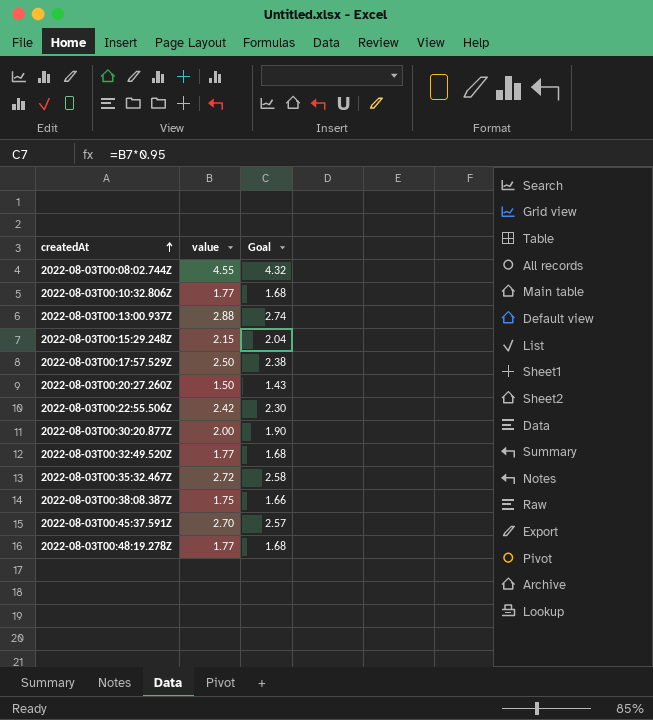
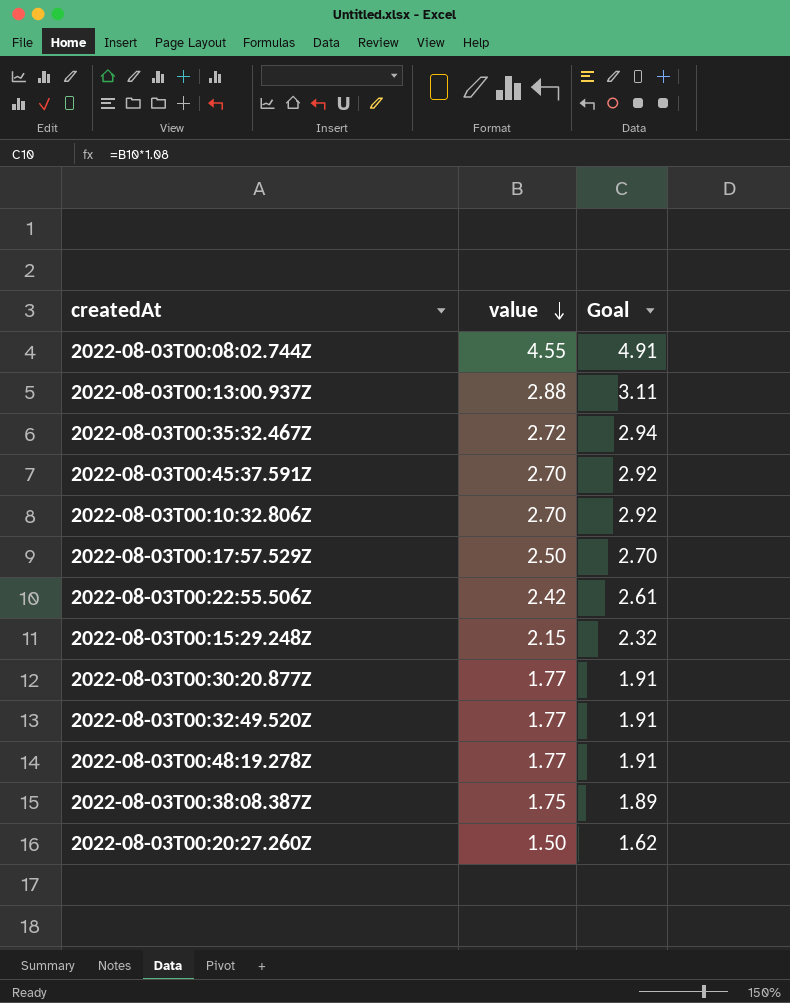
row order: createdAt ascending -> value descending
column Goal | formula: [value] * 0.95 -> [value] * 1.08
2022-08-03T00:10:32.806Z | value: 1.77 -> 2.70
2022-08-03T00:30:20.877Z | value: 2.00 -> 1.77

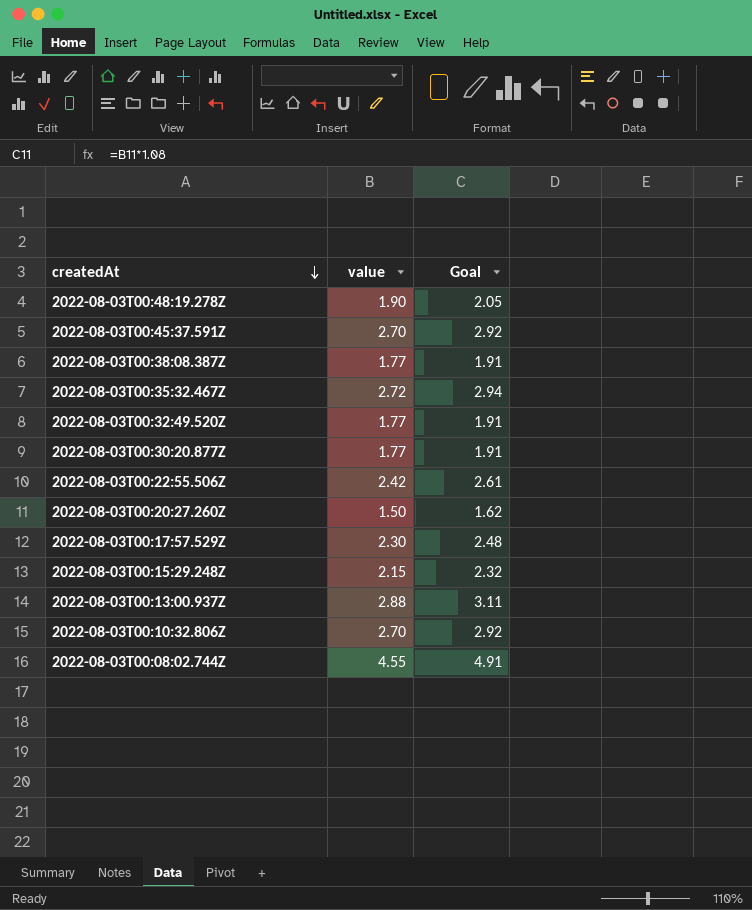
row order: value descending -> createdAt descending
2022-08-03T00:48:19.278Z | value: 1.77 -> 1.90
2022-08-03T00:48:19.278Z | Goal: 1.91 -> 2.05
2022-08-03T00:38:08.387Z | value: 1.75 -> 1.77
2022-08-03T00:38:08.387Z | Goal: 1.89 -> 1.91
2022-08-03T00:17:57.529Z | value: 2.50 -> 2.30
2022-08-03T00:17:57.529Z | Goal: 2.70 -> 2.48

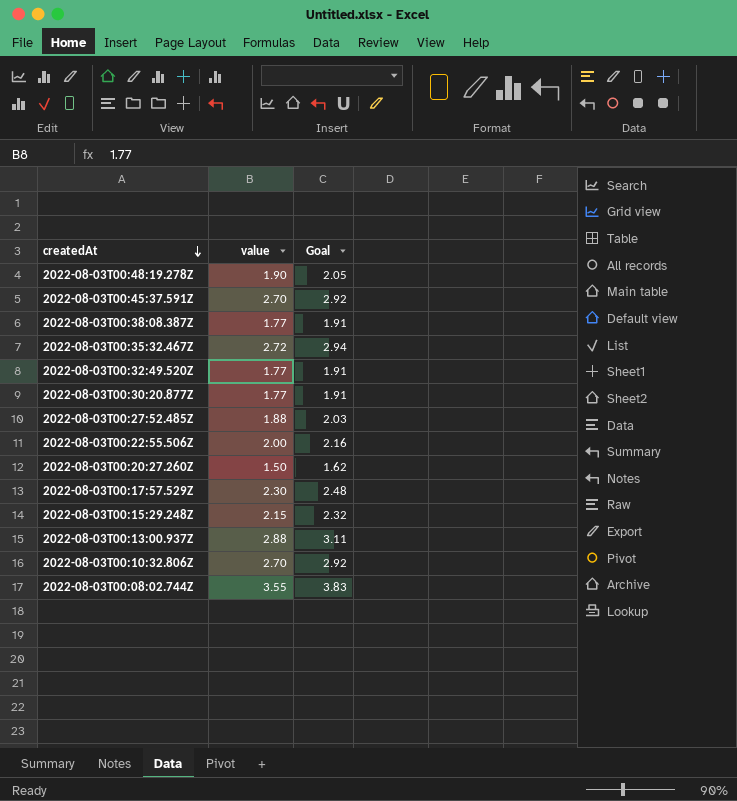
row 2022-08-03T00:27:52.485Z: none -> 1.88 | 2.03
2022-08-03T00:22:55.506Z | value: 2.42 -> 2.00
2022-08-03T00:22:55.506Z | Goal: 2.61 -> 2.16
2022-08-03T00:08:02.744Z | value: 4.55 -> 3.55
2022-08-03T00:08:02.744Z | Goal: 4.91 -> 3.83

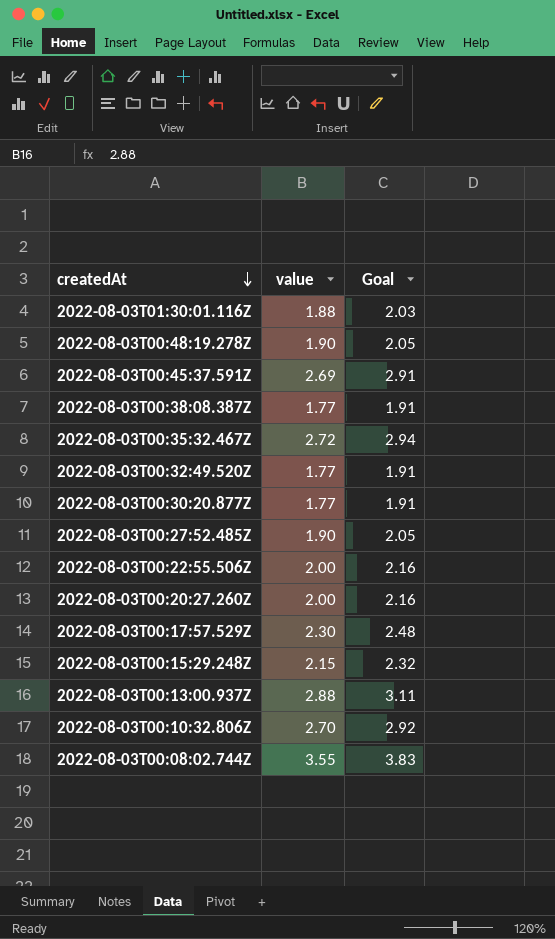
row 2022-08-03T01:30:01.116Z: none -> 1.88 | 2.03
2022-08-03T00:45:37.591Z | value: 2.70 -> 2.69
2022-08-03T00:45:37.591Z | Goal: 2.92 -> 2.91
2022-08-03T00:27:52.485Z | value: 1.88 -> 1.90
2022-08-03T00:27:52.485Z | Goal: 2.03 -> 2.05
2022-08-03T00:20:27.260Z | value: 1.50 -> 2.00
2022-08-03T00:20:27.260Z | Goal: 1.62 -> 2.16

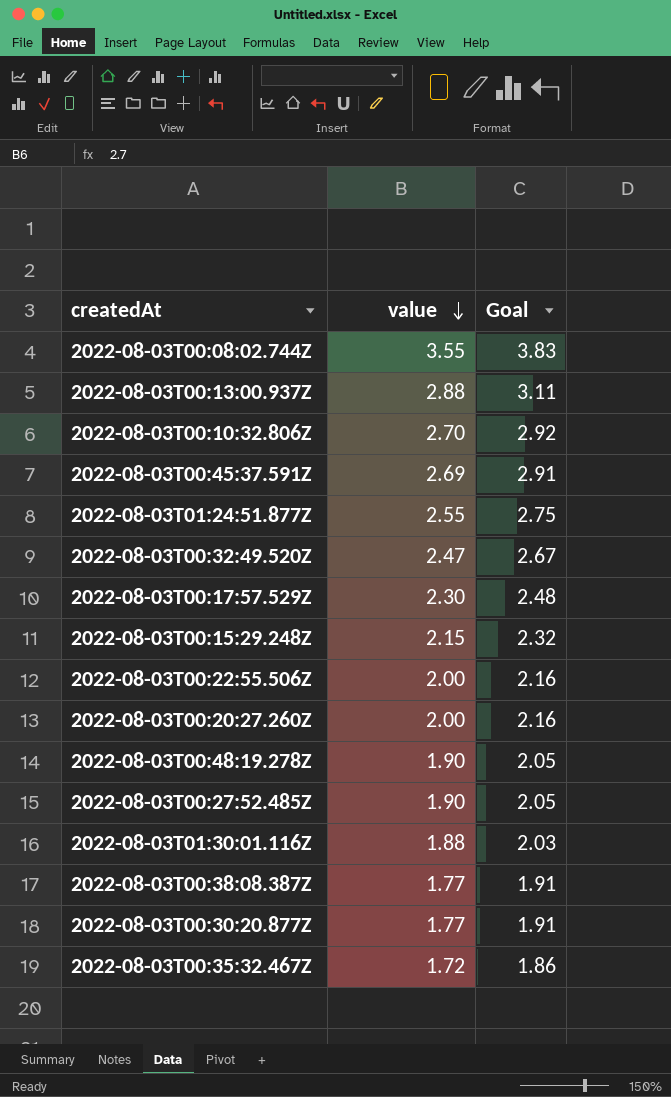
row order: createdAt descending -> value descending
row 2022-08-03T01:24:51.877Z: none -> 2.55 | 2.75
2022-08-03T00:32:49.520Z | value: 1.77 -> 2.47
2022-08-03T00:32:49.520Z | Goal: 1.91 -> 2.67
2022-08-03T00:35:32.467Z | value: 2.72 -> 1.72
2022-08-03T00:35:32.467Z | Goal: 2.94 -> 1.86

